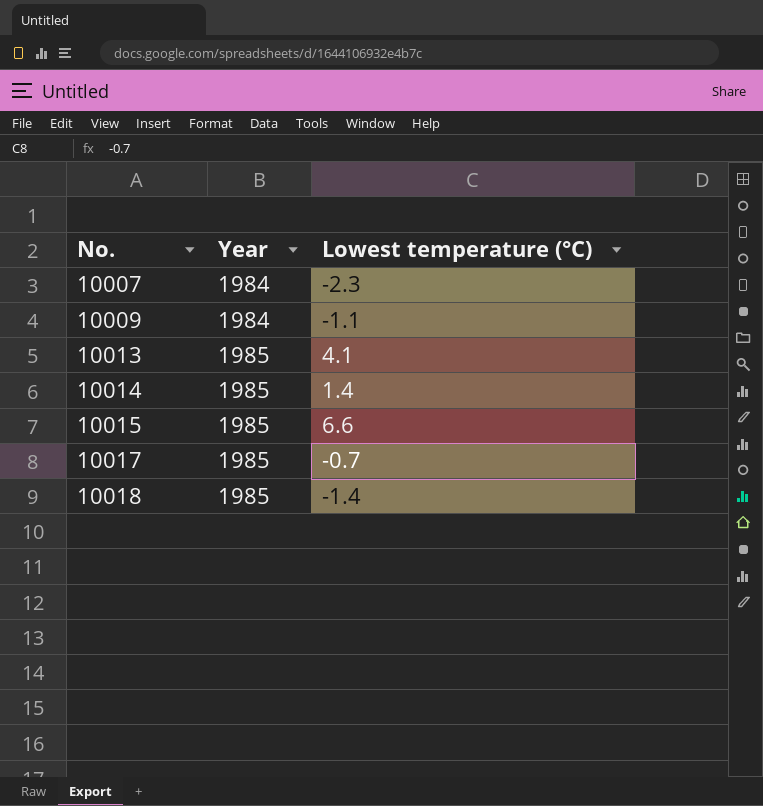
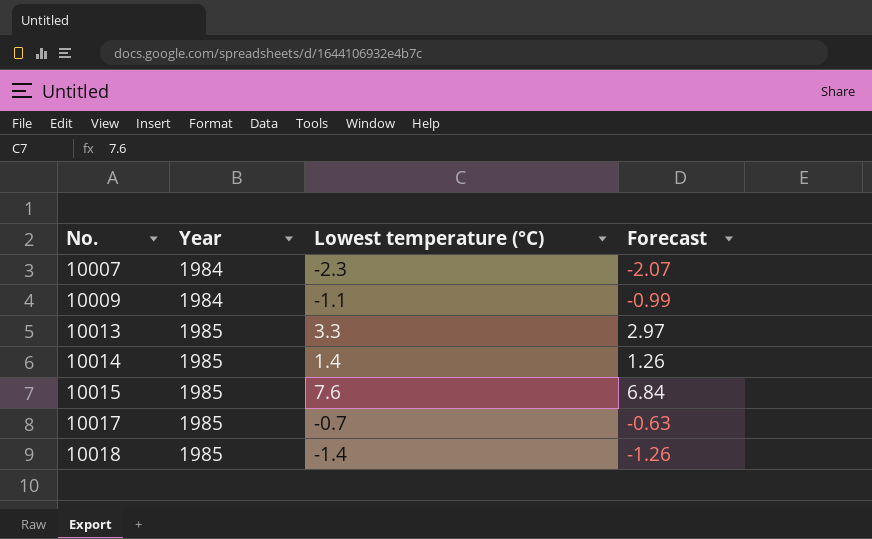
column Forecast | formula: none -> [Lowest temperature (°C)] * 0.9
10013 | Lowest temperature (°C): 4.1 -> 3.3
10015 | Lowest temperature (°C): 6.6 -> 7.6

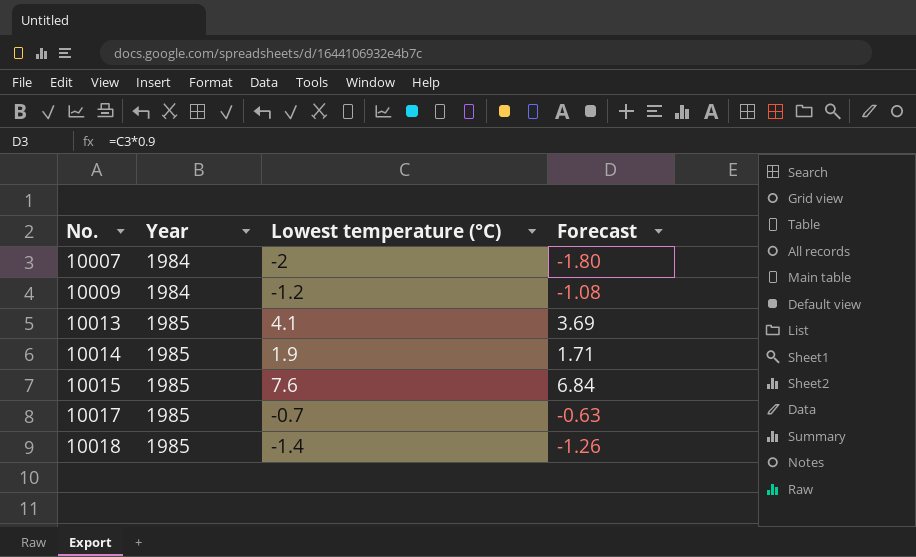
10007 | Lowest temperature (°C): -2.3 -> -2
10007 | Forecast: -2.07 -> -1.80
10009 | Lowest temperature (°C): -1.1 -> -1.2
10009 | Forecast: -0.99 -> -1.08
10013 | Lowest temperature (°C): 3.3 -> 4.1
10013 | Forecast: 2.97 -> 3.69
10014 | Lowest temperature (°C): 1.4 -> 1.9
10014 | Forecast: 1.26 -> 1.71

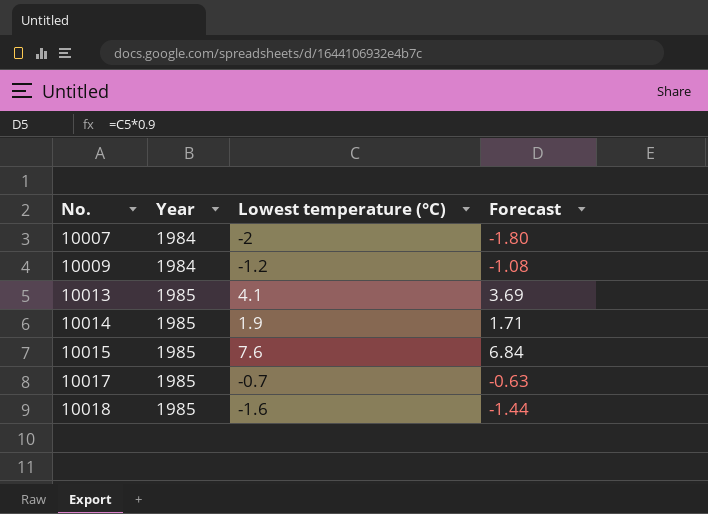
10018 | Lowest temperature (°C): -1.4 -> -1.6
10018 | Forecast: -1.26 -> -1.44

